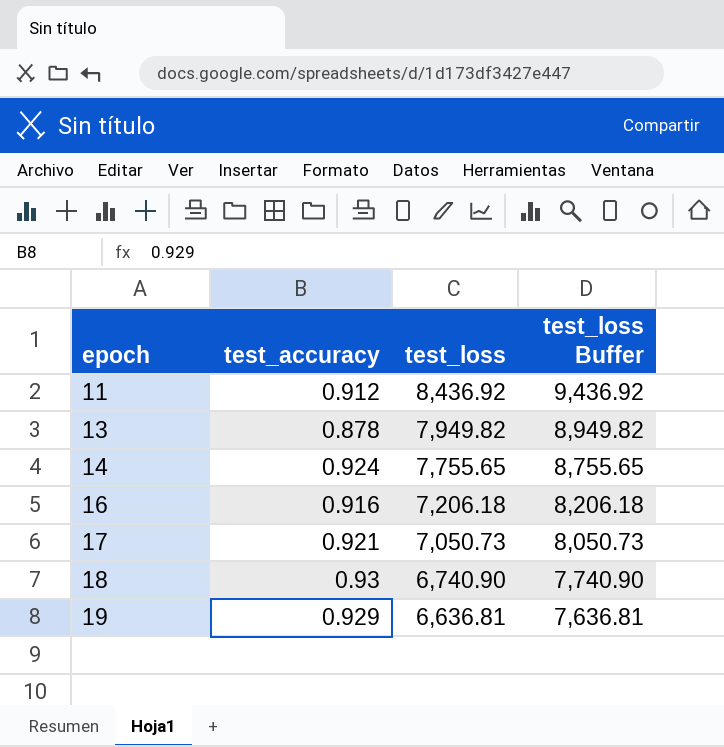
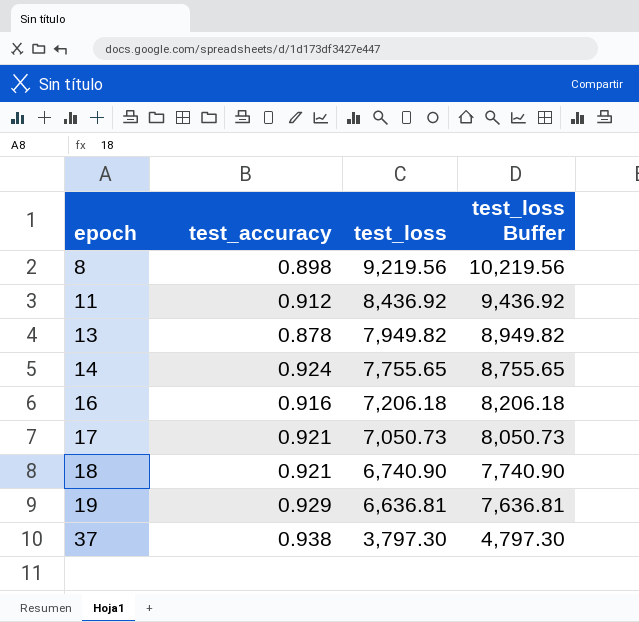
row 8: none -> 0.898 | 9,219.56 | 10,219.56
18 | test_accuracy: 0.93 -> 0.921
row 37: none -> 0.938 | 3,797.30 | 4,797.30

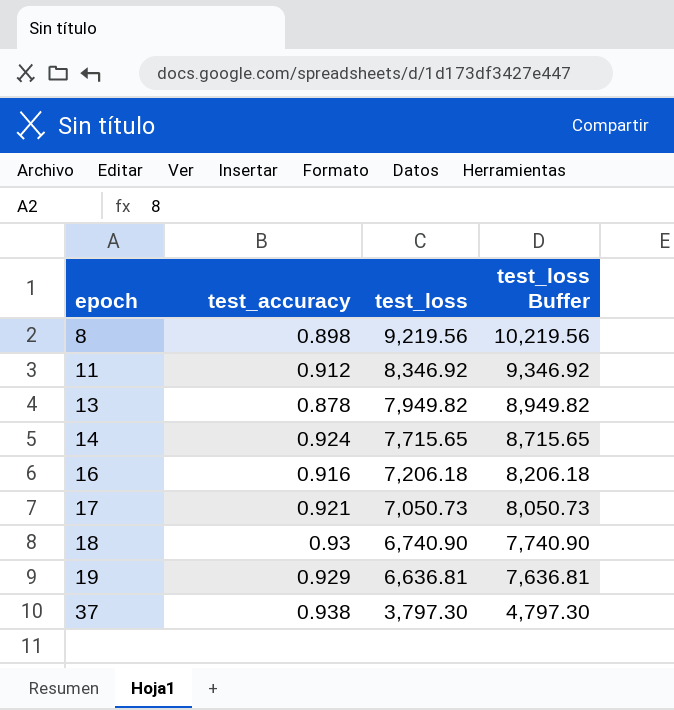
11 | test_loss: 8,436.92 -> 8,346.92
11 | test_loss Buffer: 9,436.92 -> 9,346.92
14 | test_loss: 7,755.65 -> 7,715.65
14 | test_loss Buffer: 8,755.65 -> 8,715.65
18 | test_accuracy: 0.921 -> 0.93

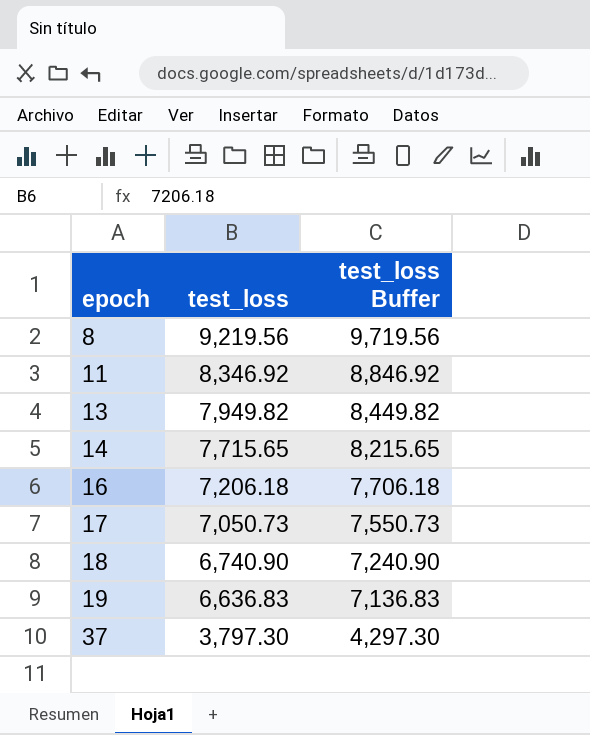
column test_accuracy | position: 2 -> none
column test_loss Buffer | formula: [test_loss] + 1000 -> [test_loss] + 500
19 | test_loss: 6,636.81 -> 6,636.83

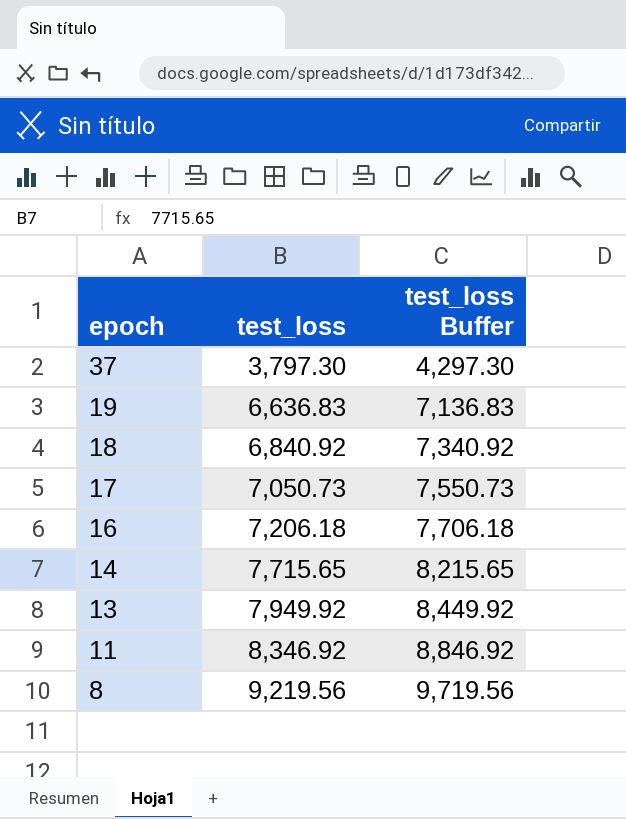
row order: epoch ascending -> epoch descending
18 | test_loss: 6,740.90 -> 6,840.92
18 | test_loss Buffer: 7,240.90 -> 7,340.92
13 | test_loss: 7,949.82 -> 7,949.92
13 | test_loss Buffer: 8,449.82 -> 8,449.92

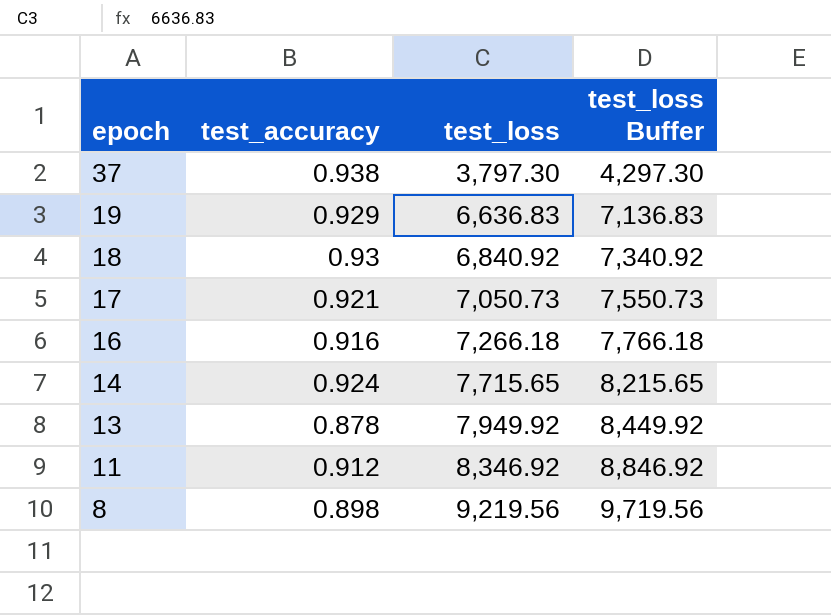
column test_accuracy | position: none -> 2
16 | test_loss: 7,206.18 -> 7,266.18
16 | test_loss Buffer: 7,706.18 -> 7,766.18

